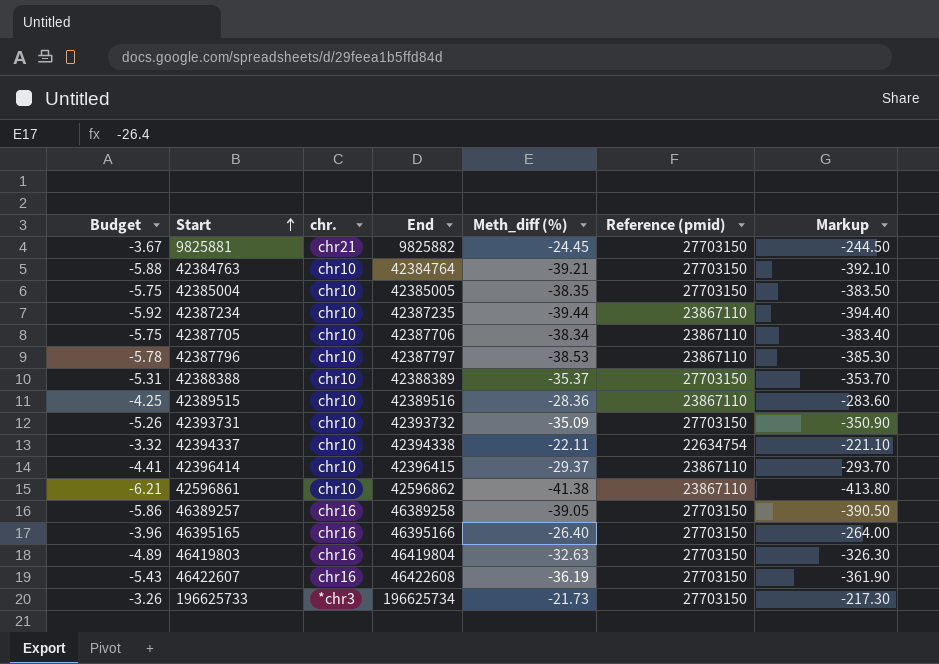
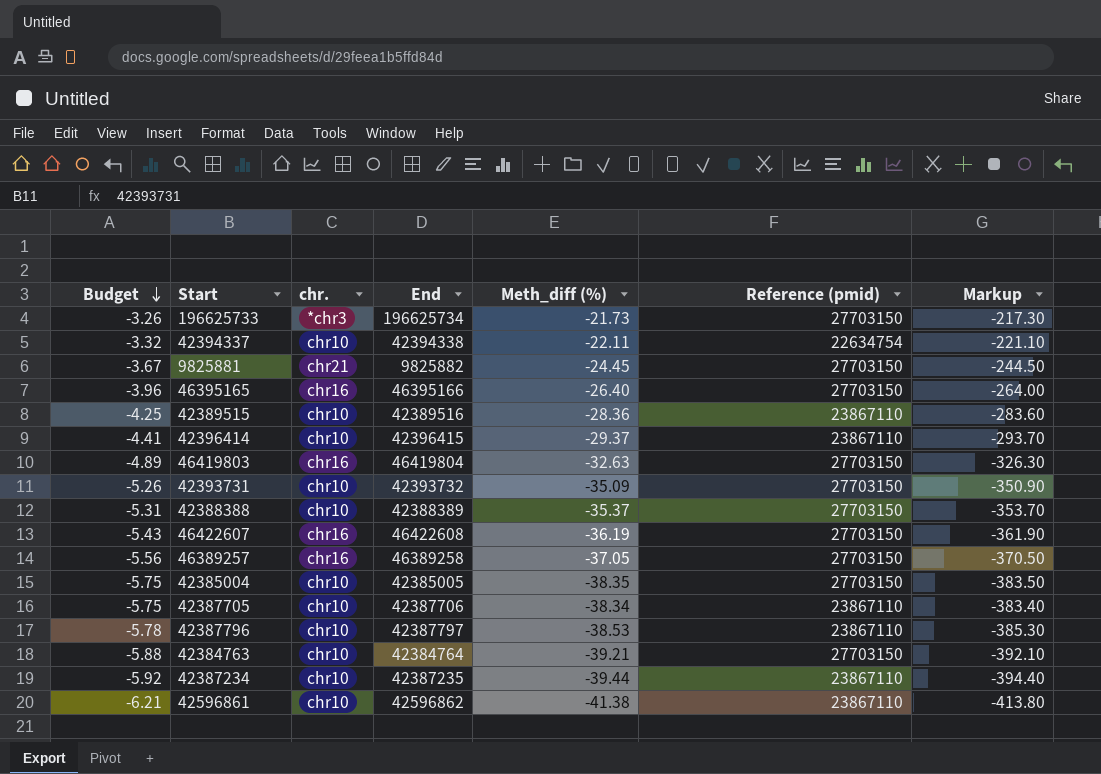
row order: Start ascending -> Budget descending
46389257 | Budget: -5.86 -> -5.56
46389257 | Meth_diff (%): -39.05 -> -37.05
46389257 | Markup: -390.50 -> -370.50

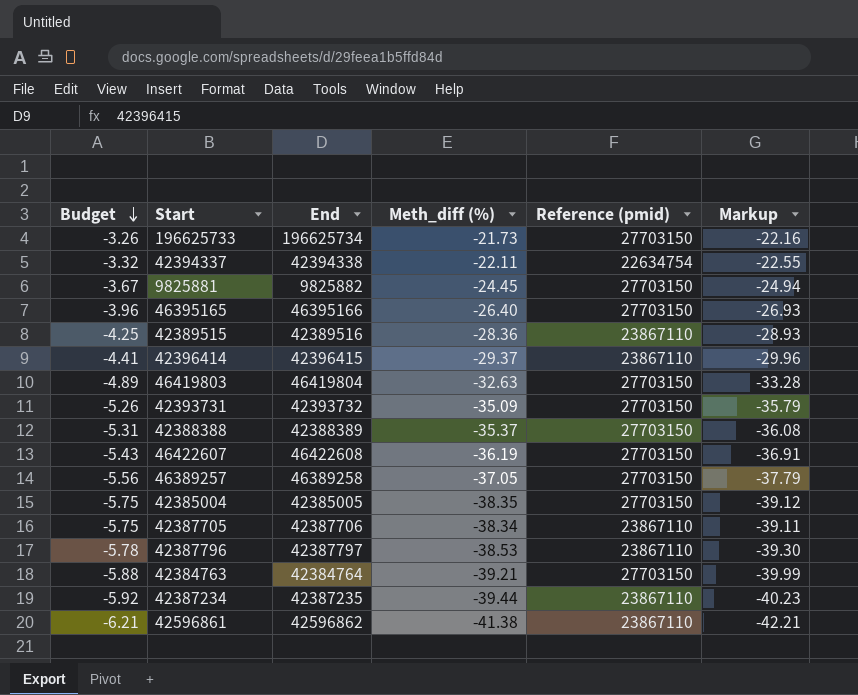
column chr. | position: 3 -> none
column Markup | formula: [Meth_diff (%)] * 10 -> [Meth_diff (%)] * 1.02

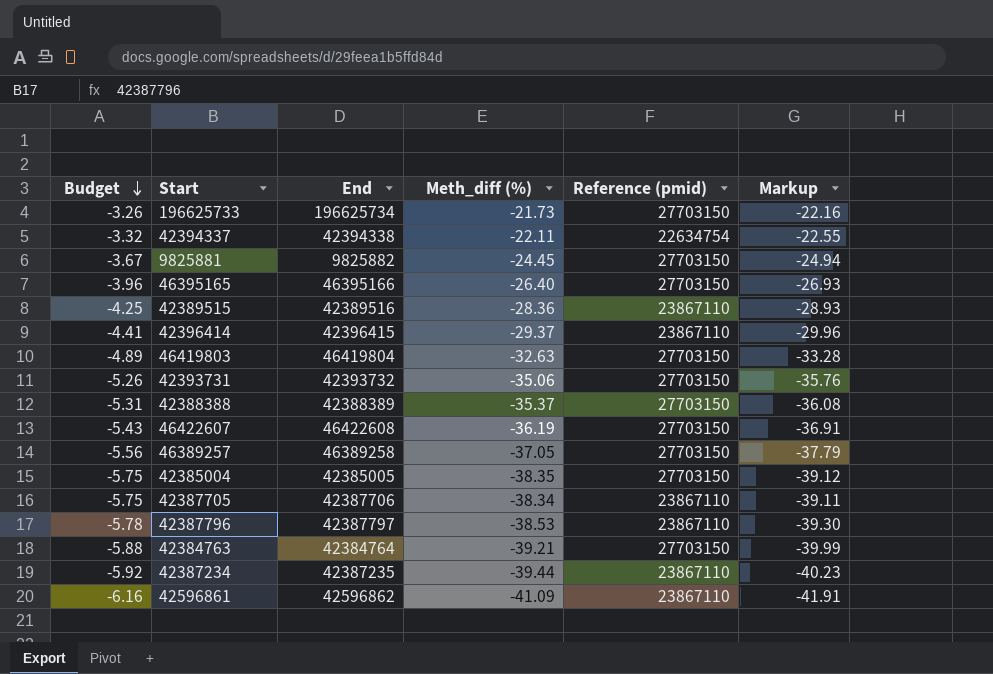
42393731 | Meth_diff (%): -35.09 -> -35.06
42393731 | Markup: -35.79 -> -35.76
42596861 | Budget: -6.21 -> -6.16
42596861 | Meth_diff (%): -41.38 -> -41.09
42596861 | Markup: -42.21 -> -41.91

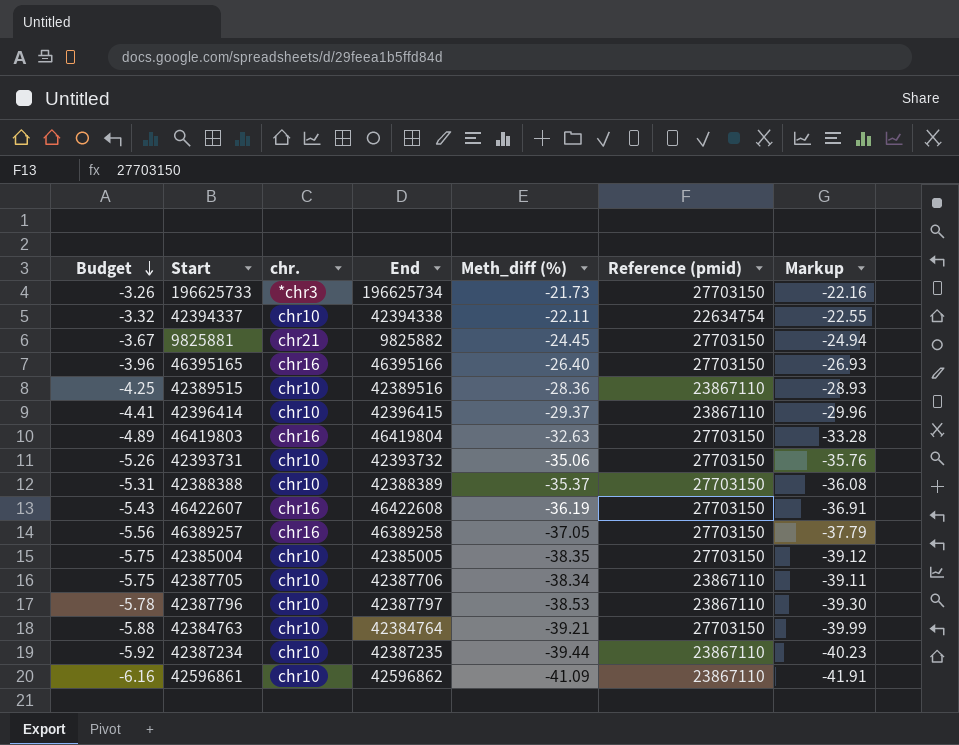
column chr. | position: none -> 3

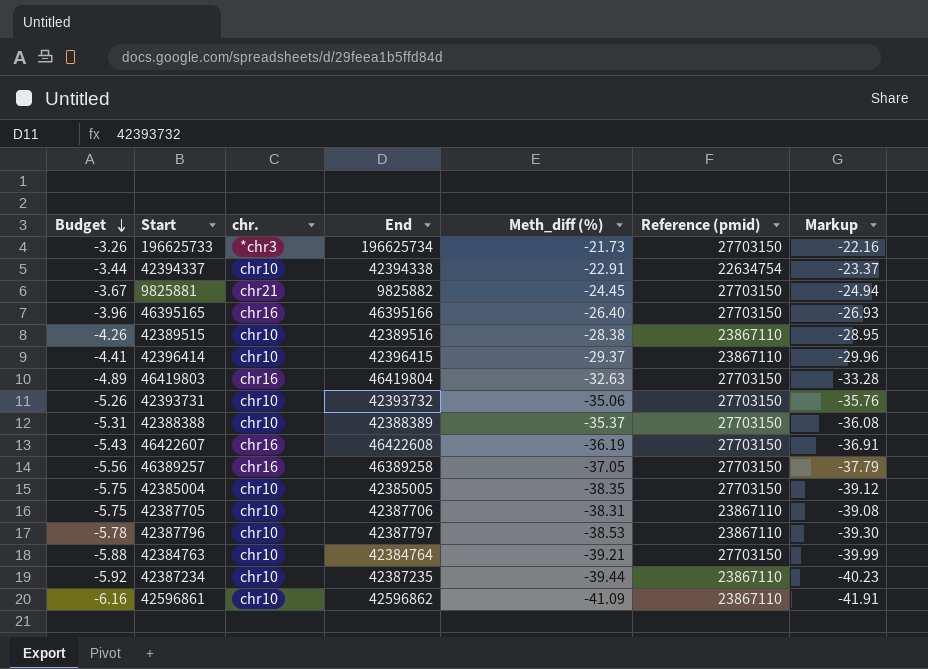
42394337 | Budget: -3.32 -> -3.44
42394337 | Meth_diff (%): -22.11 -> -22.91
42394337 | Markup: -22.55 -> -23.37
42389515 | Budget: -4.25 -> -4.26
42389515 | Meth_diff (%): -28.36 -> -28.38
42389515 | Markup: -28.93 -> -28.95
42387705 | Meth_diff (%): -38.34 -> -38.31
42387705 | Markup: -39.11 -> -39.08

